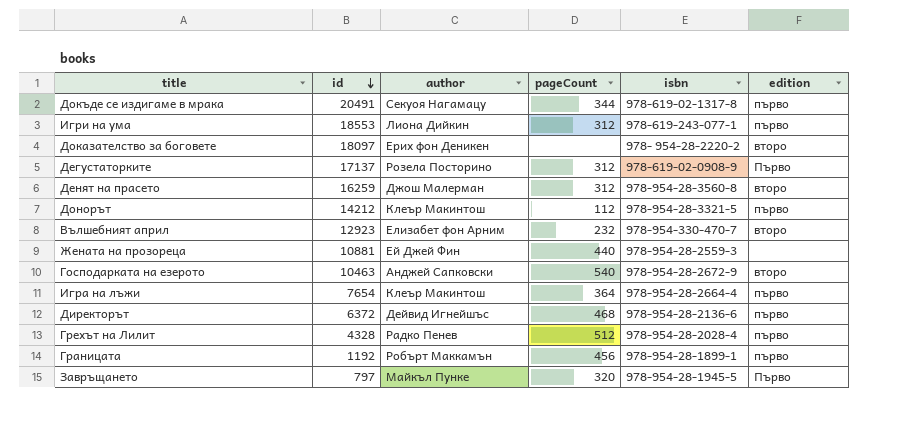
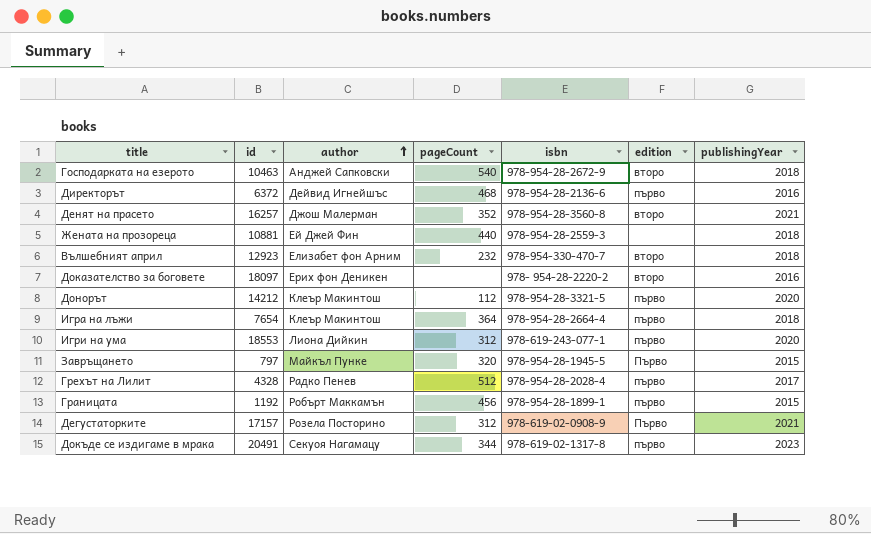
row order: id descending -> author ascending
column publishingYear | position: none -> 7
Денят на прасето | id: 16259 -> 16257
Денят на прасето | pageCount: 312 -> 352
Дегустаторките | id: 17137 -> 17157

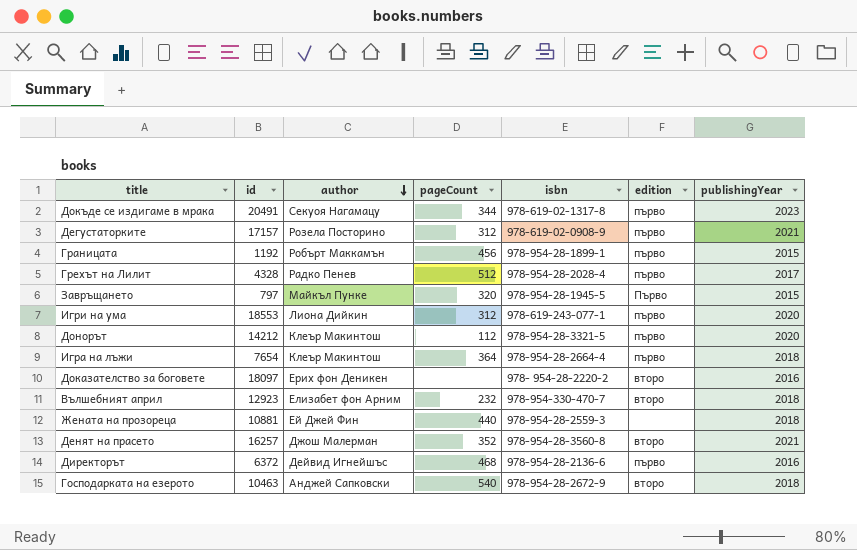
row order: author ascending -> author descending
Дегустаторките | edition: Първо -> първо

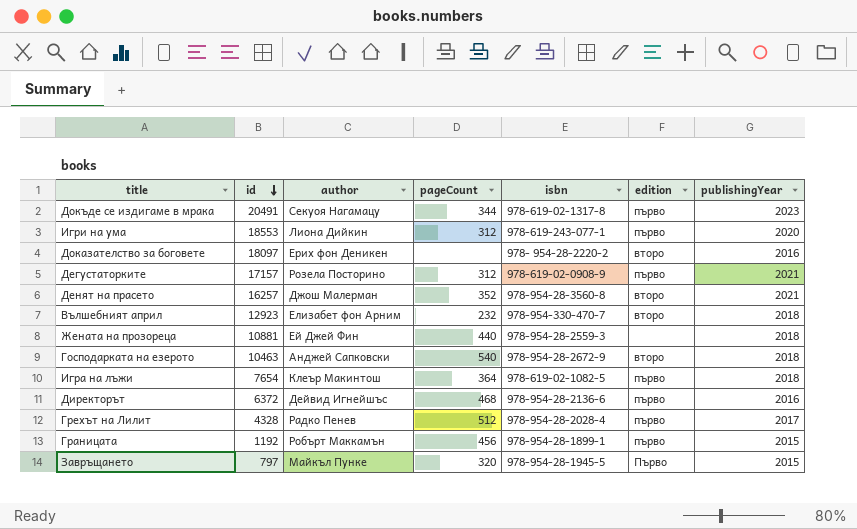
row order: author descending -> id descending
row Донорът: 14212 | Клеър Макинтош | 112 | 978-954-28-3321-5 | първо | 2020 -> none
Игра на лъжи | isbn: 978-954-28-2664-4 -> 978-619-02-1082-5

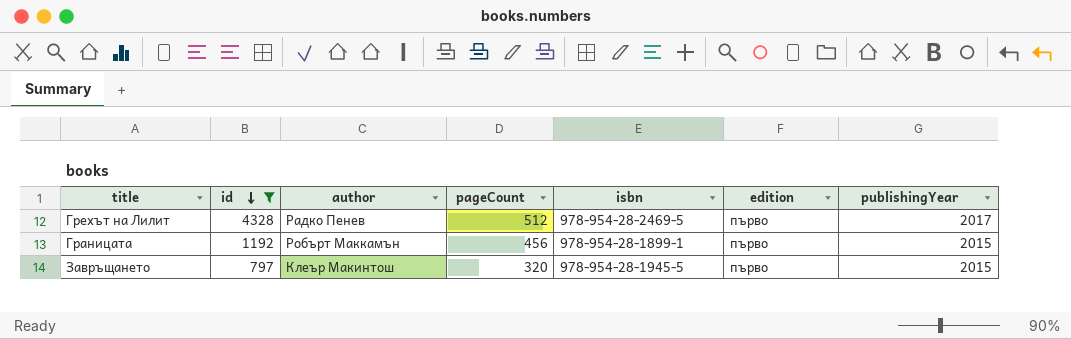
filter: none -> id <= 4328
Грехът на Лилит | isbn: 978-954-28-2028-4 -> 978-954-28-2469-5
Завръщането | author: Майкъл Пунке -> Клеър Макинтош
Завръщането | edition: Първо -> първо

